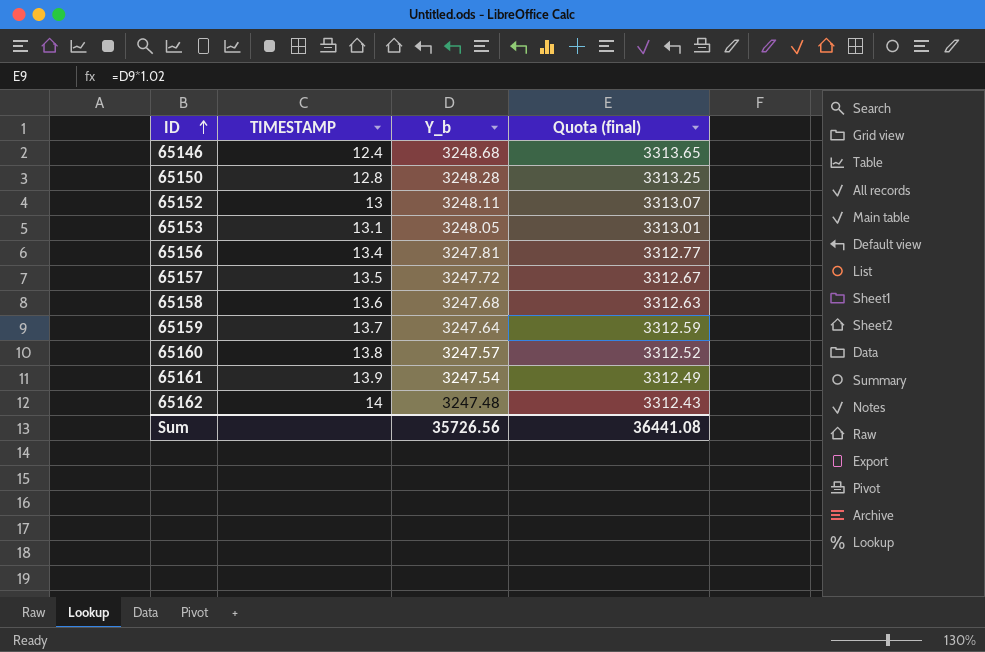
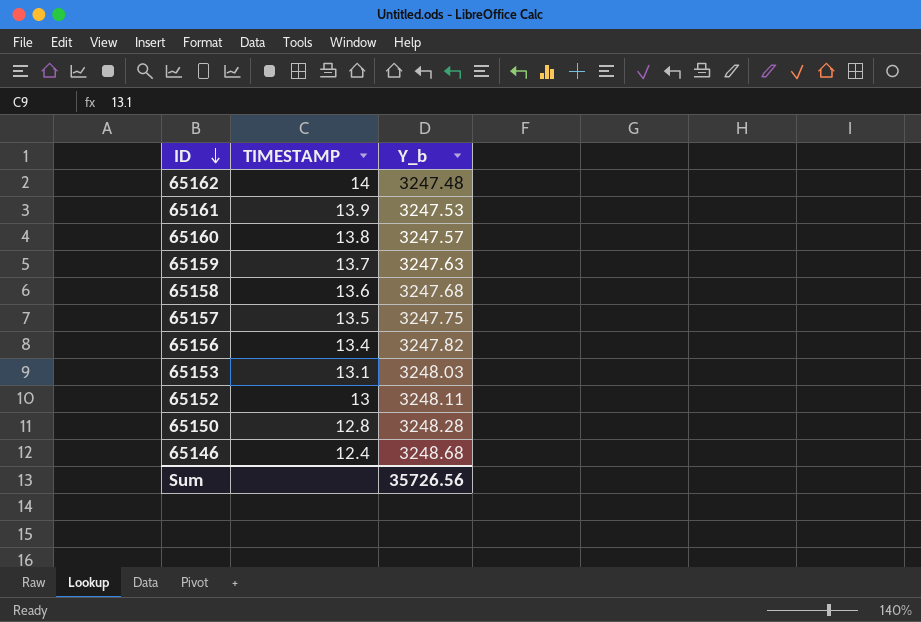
row order: ID ascending -> ID descending
column Quota (final) | formula: [Y_b] * 1.02 -> none
65161 | Y_b: 3247.54 -> 3247.53
65159 | Y_b: 3247.64 -> 3247.63
65157 | Y_b: 3247.72 -> 3247.75
65156 | Y_b: 3247.81 -> 3247.82
65153 | Y_b: 3248.05 -> 3248.03

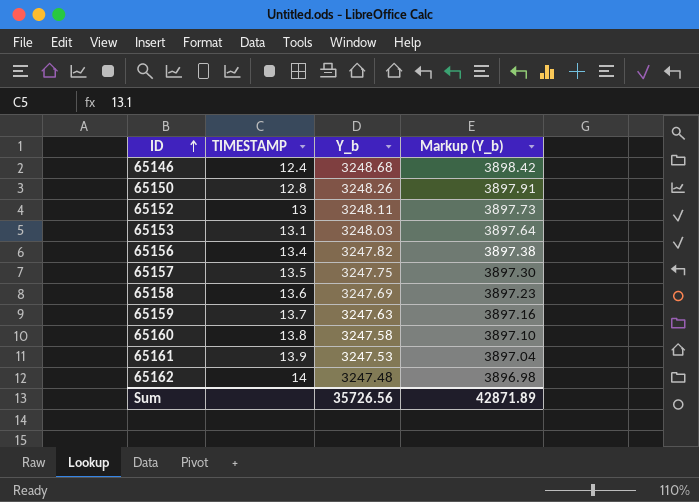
row order: ID descending -> ID ascending
column Markup (Y_b) | formula: none -> [Y_b] * 1.2
65150 | Y_b: 3248.28 -> 3248.26
65158 | Y_b: 3247.68 -> 3247.69
65160 | Y_b: 3247.57 -> 3247.58

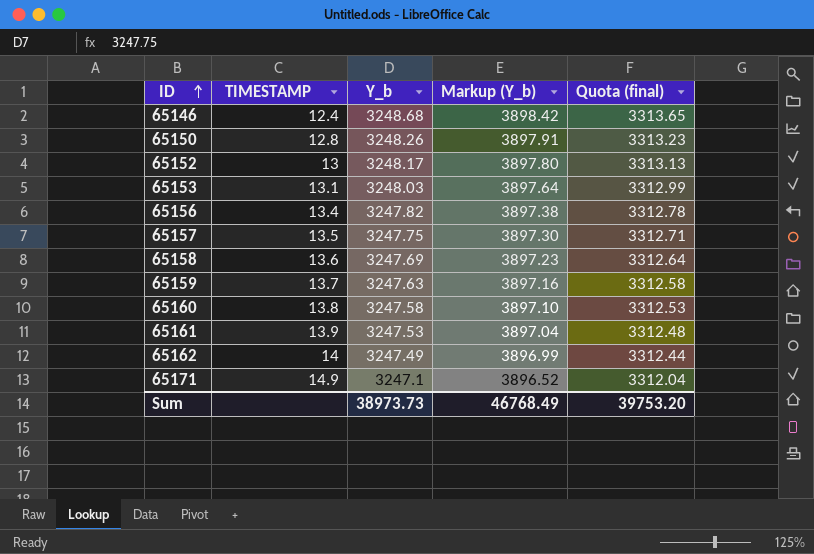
column Quota (final) | formula: none -> [Y_b] * 1.02
65152 | Y_b: 3248.11 -> 3248.17
65152 | Markup (Y_b): 3897.73 -> 3897.80
65162 | Y_b: 3247.48 -> 3247.49
65162 | Markup (Y_b): 3896.98 -> 3896.99
row 65171: none -> 14.9 | 3247.1 | 3896.52 | 3312.04
Sum | Y_b: 35726.56 -> 38973.73
Sum | Markup (Y_b): 42871.89 -> 46768.49

